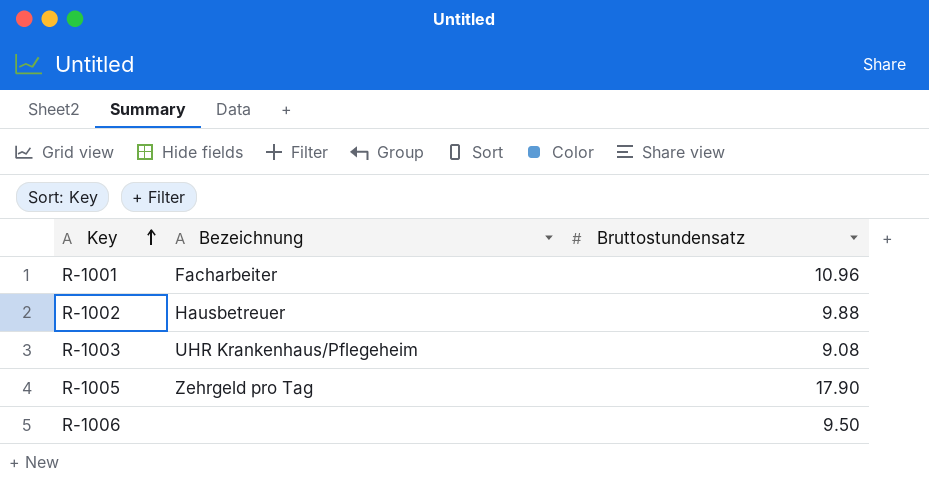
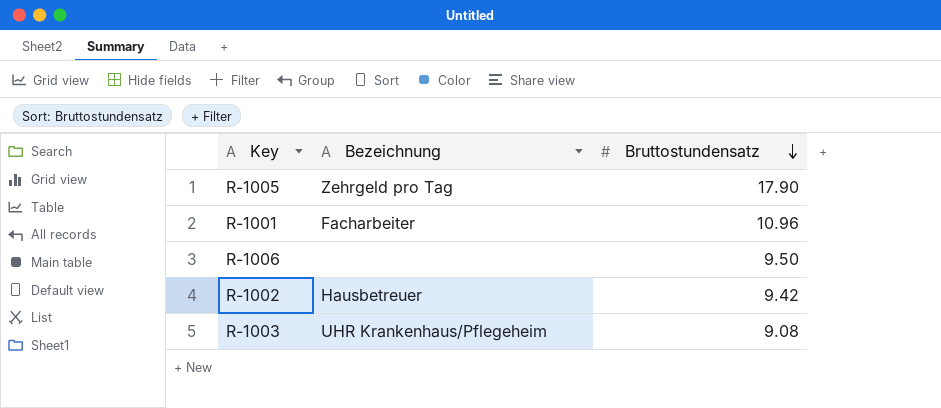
row order: Key ascending -> Bruttostundensatz descending
R-1002 | Bruttostundensatz: 9.88 -> 9.42

